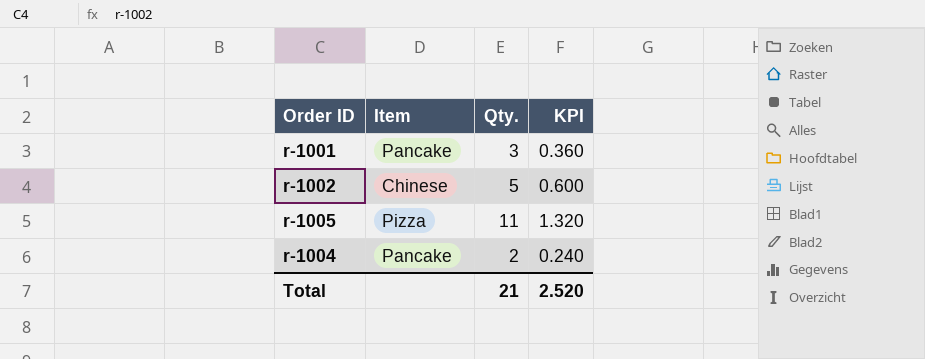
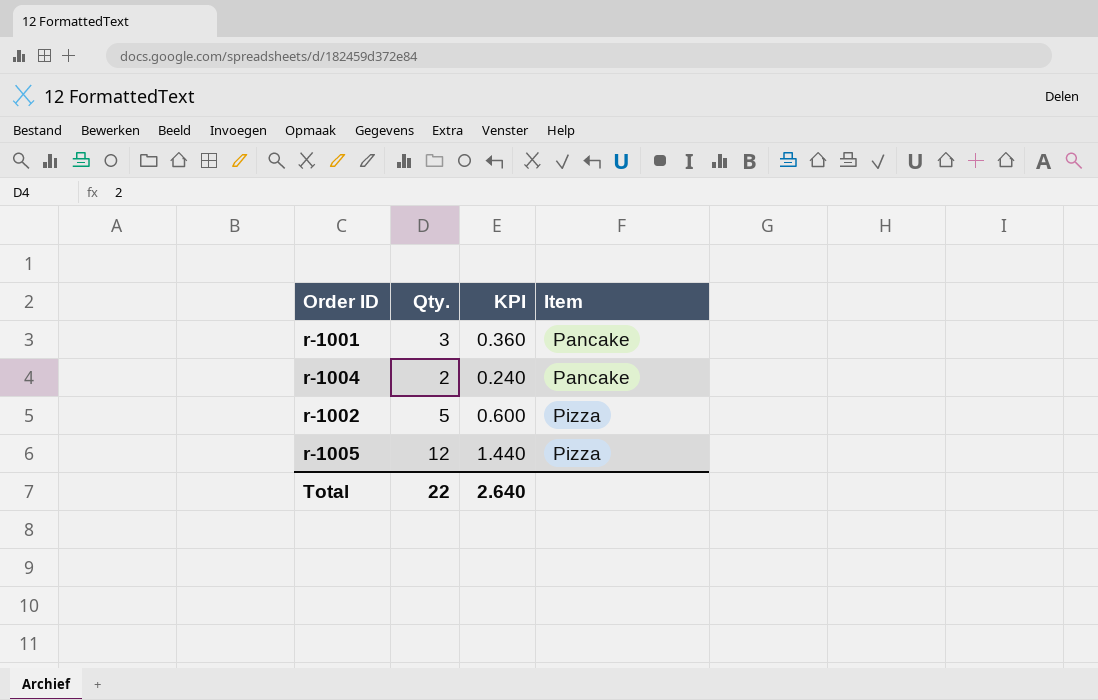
row order: none -> Item ascending
column Item | position: 2 -> 4
r-1002 | Item: Chinese -> Pizza
r-1005 | Qty.: 11 -> 12
r-1005 | KPI: 1.320 -> 1.440
Total | Qty.: 21 -> 22
Total | KPI: 2.520 -> 2.640

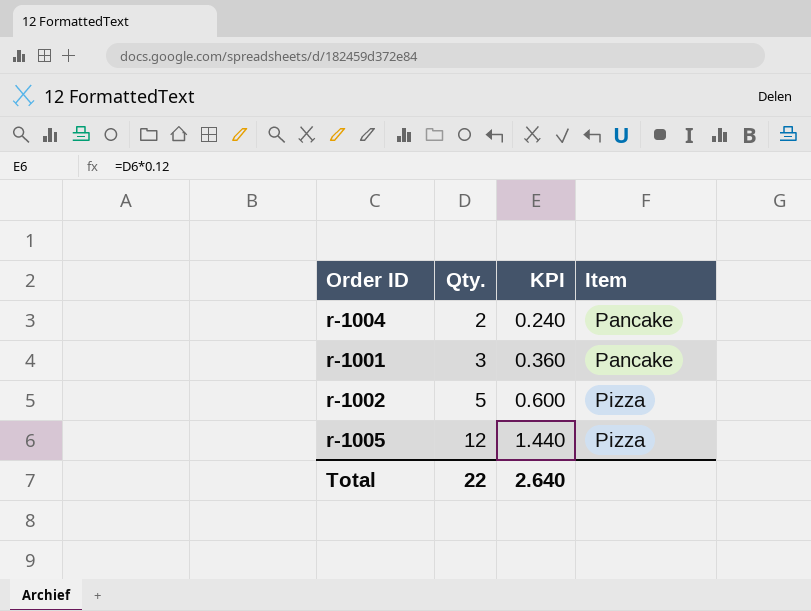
row order: Item ascending -> Qty. ascending

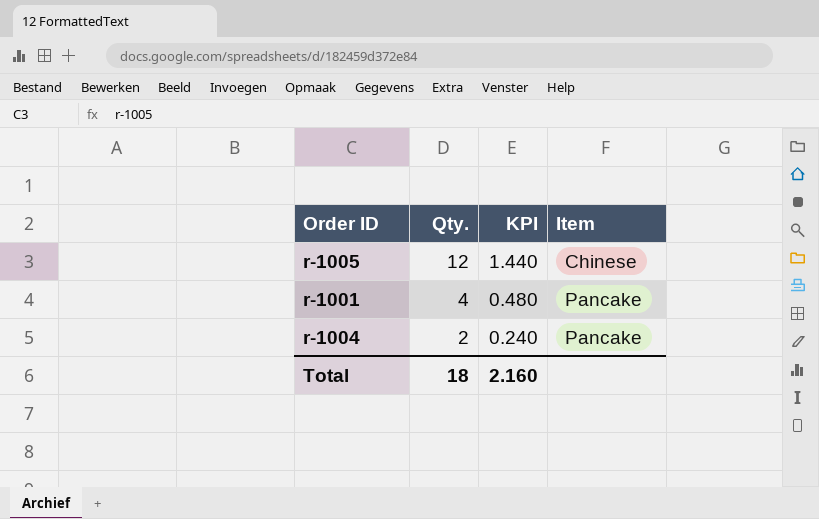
row order: Qty. ascending -> Qty. descending
row r-1002: 5 | 0.600 | Pizza -> none
r-1005 | Item: Pizza -> Chinese
r-1001 | Qty.: 3 -> 4
r-1001 | KPI: 0.360 -> 0.480
Total | Qty.: 22 -> 18
Total | KPI: 2.640 -> 2.160

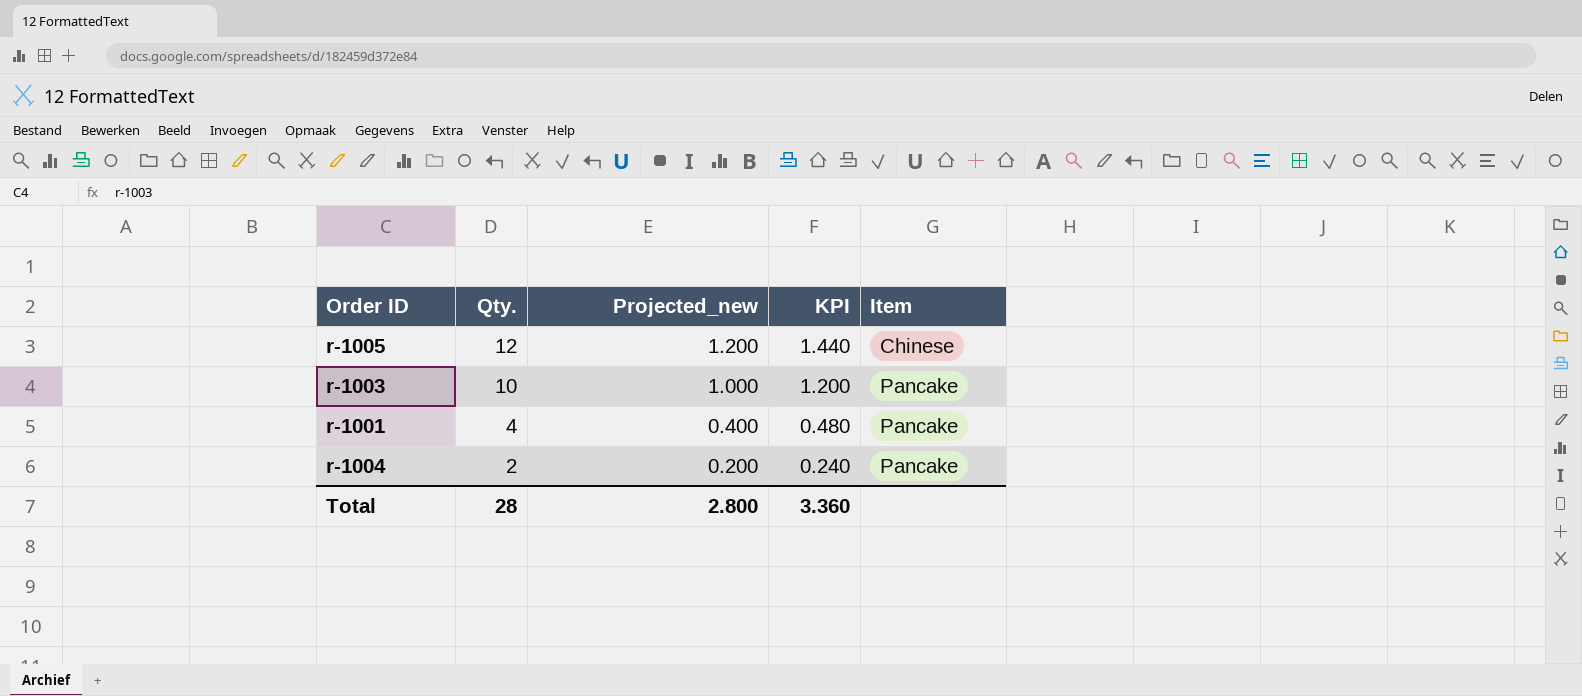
column Projected_new | formula: none -> [Qty.] * 0.1
row r-1003: none -> 10 | 1.000 | 1.200 | Pancake
Total | Qty.: 18 -> 28
Total | KPI: 2.160 -> 3.360

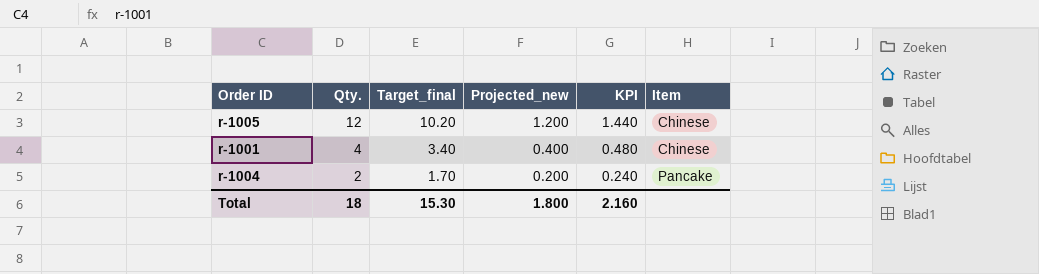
column Target_final | formula: none -> [Qty.] * 0.85
row r-1003: 10 | 1.000 | 1.200 | Pancake -> none
r-1001 | Item: Pancake -> Chinese
Total | Qty.: 28 -> 18
Total | Projected_new: 2.800 -> 1.800
Total | KPI: 3.360 -> 2.160

